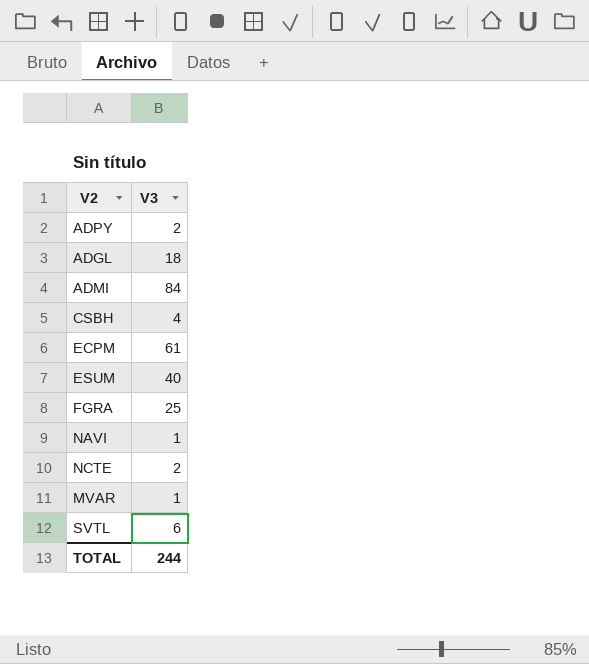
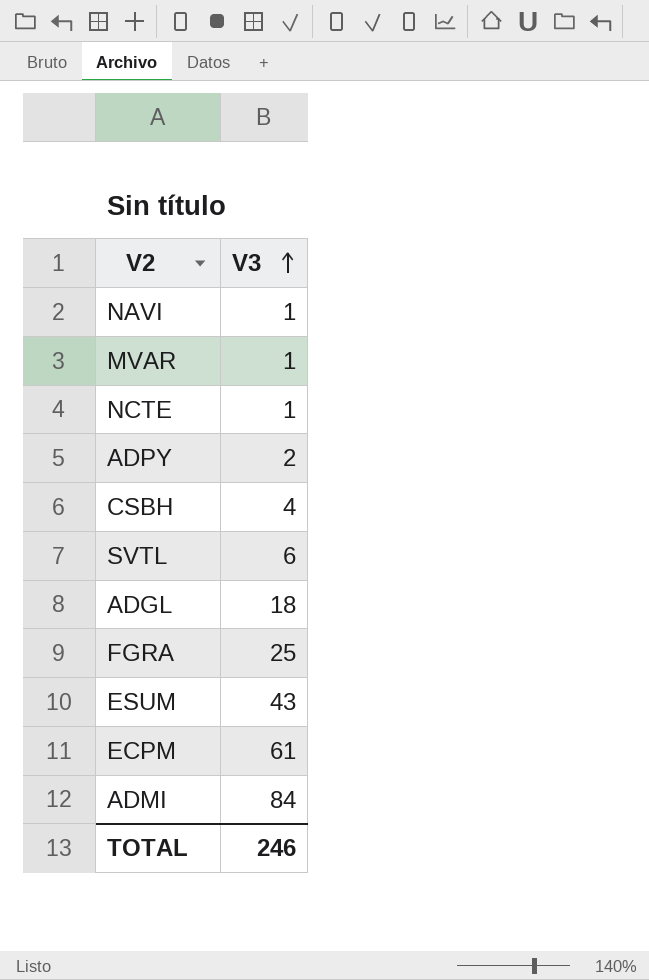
row order: none -> V3 ascending
NCTE | V3: 2 -> 1
ESUM | V3: 40 -> 43
TOTAL | V3: 244 -> 246

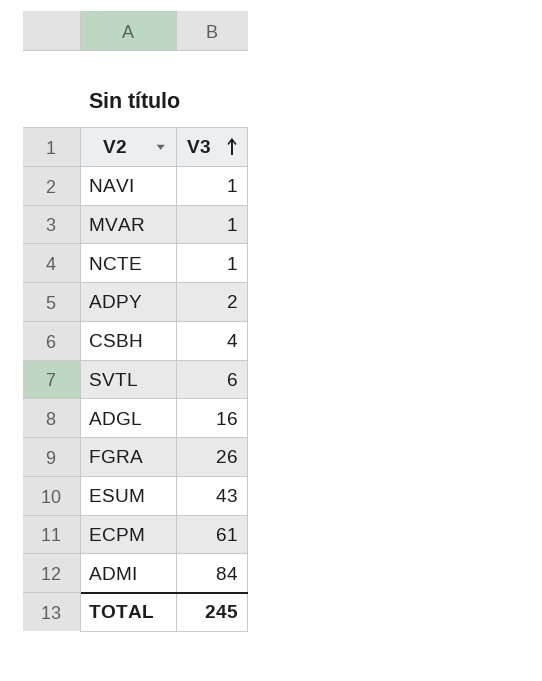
ADGL | V3: 18 -> 16
FGRA | V3: 25 -> 26
TOTAL | V3: 246 -> 245

